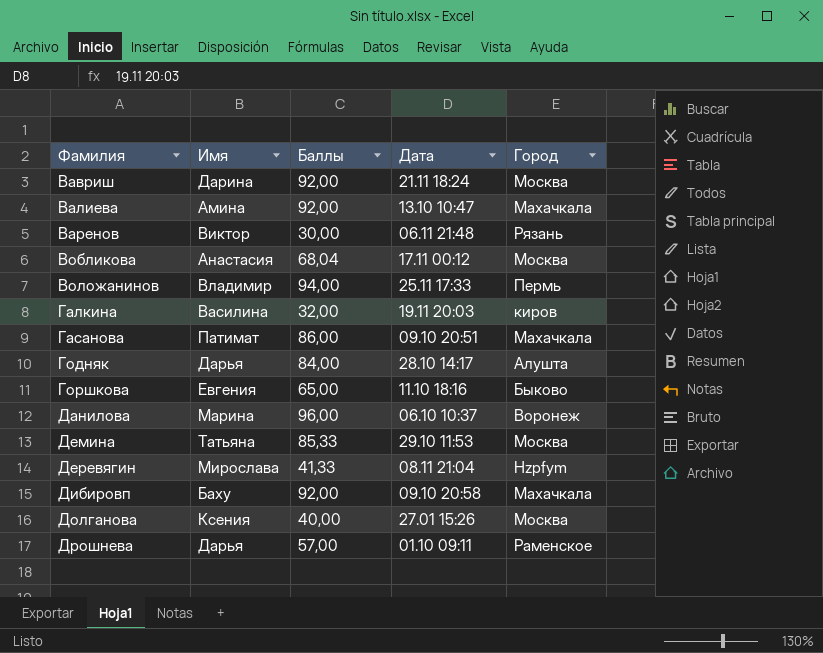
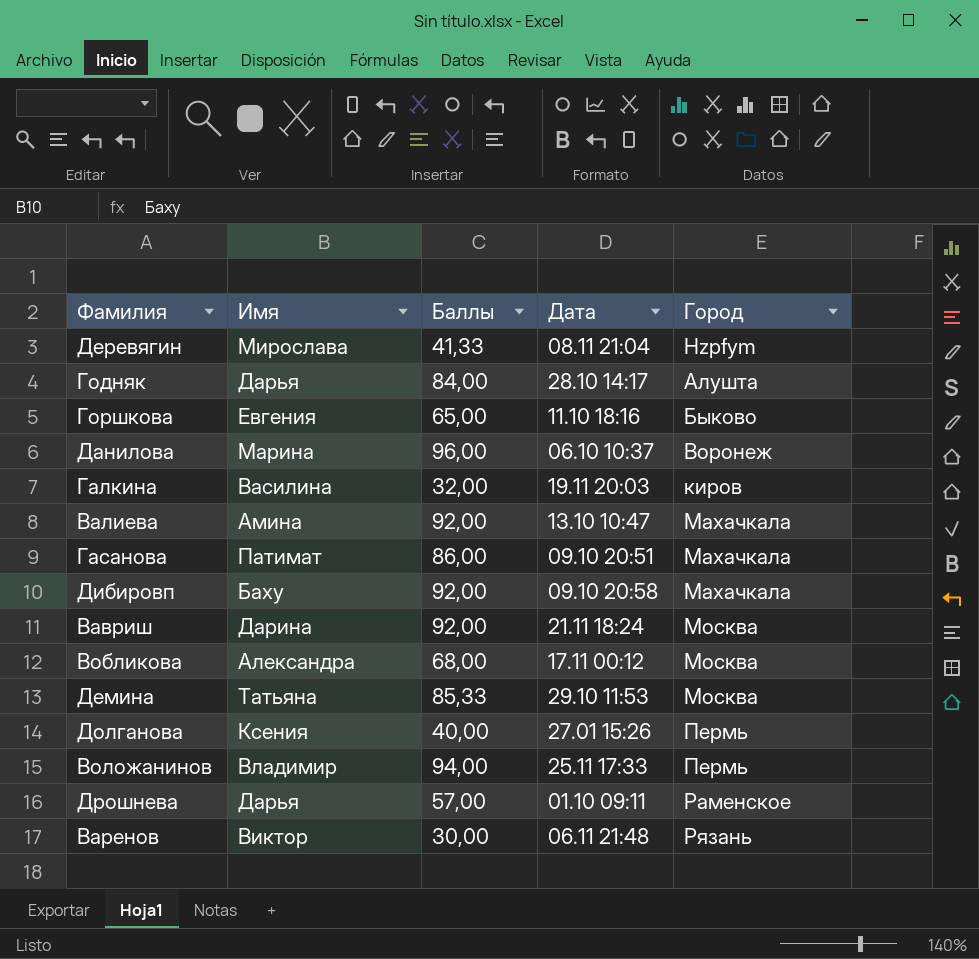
row order: Фамилия ascending -> Город ascending
Вобликова | Имя: Анастасия -> Александра
Вобликова | Баллы: 68,04 -> 68,00
Долганова | Город: Москва -> Пермь

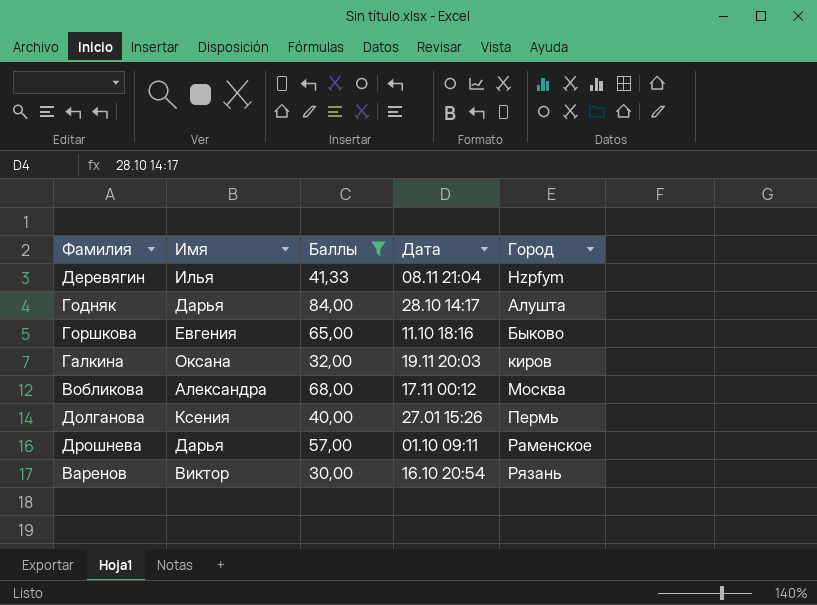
filter: none -> Баллы <= 84,00
Деревягин | Имя: Мирослава -> Илья
Галкина | Имя: Василина -> Оксана
Варенов | Дата: 06.11 21:48 -> 16.10 20:54

